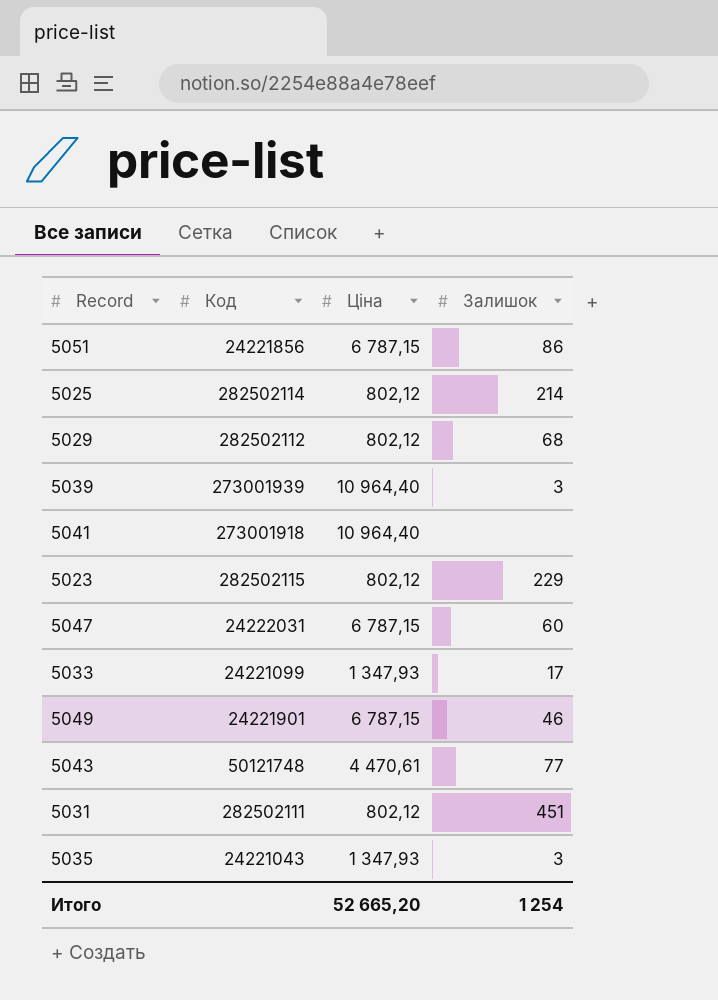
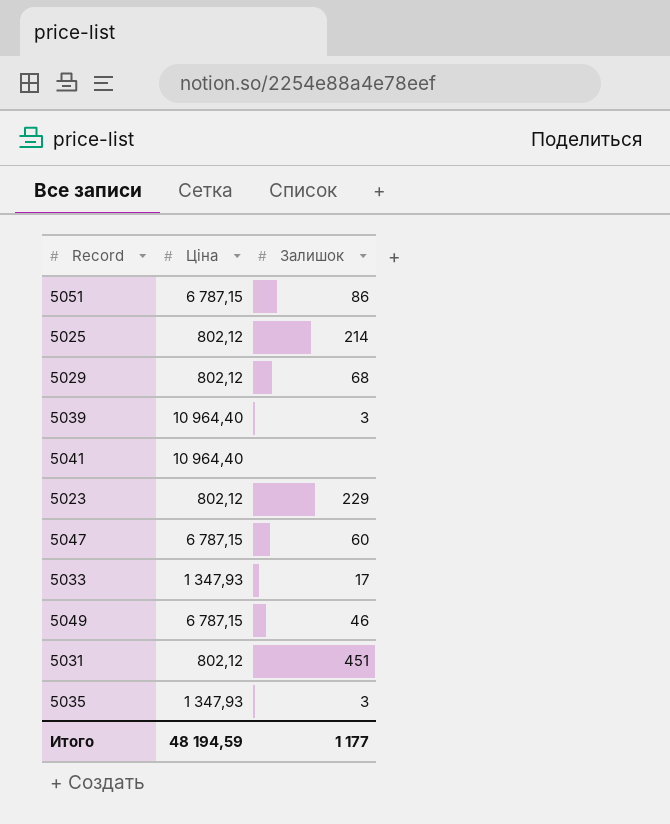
column Код | position: 2 -> none
row 5043: 50121748 | 4 470,61 | 77 -> none
Итого | Ціна: 52 665,20 -> 48 194,59
Итого | Залишок: 1 254 -> 1 177

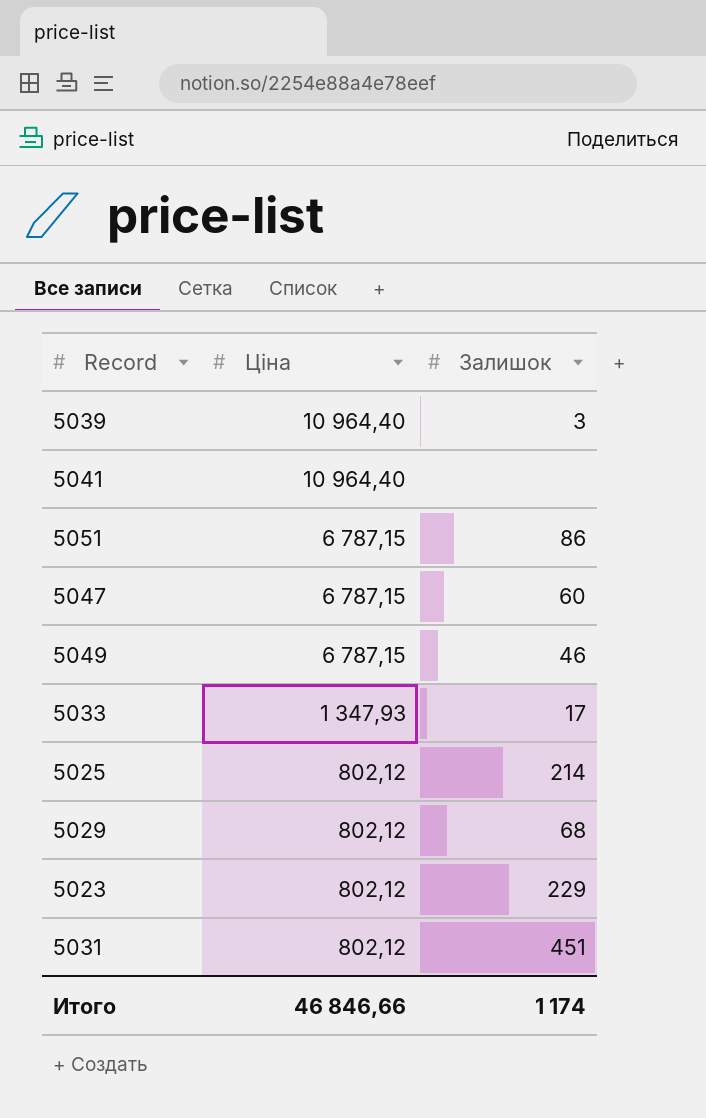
row order: none -> Ціна descending
row 5035: 1 347,93 | 3 -> none
Итого | Ціна: 48 194,59 -> 46 846,66
Итого | Залишок: 1 177 -> 1 174

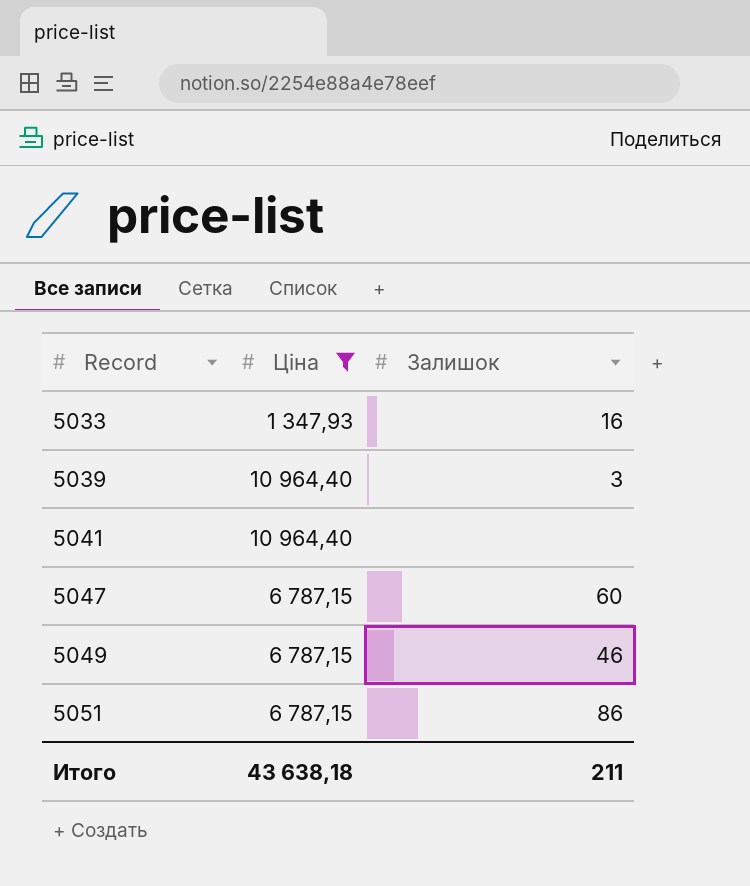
filter: none -> Ціна != 802,12
row order: Ціна descending -> Record ascending
5033 | Залишок: 17 -> 16
Итого | Ціна: 46 846,66 -> 43 638,18
Итого | Залишок: 1 174 -> 211

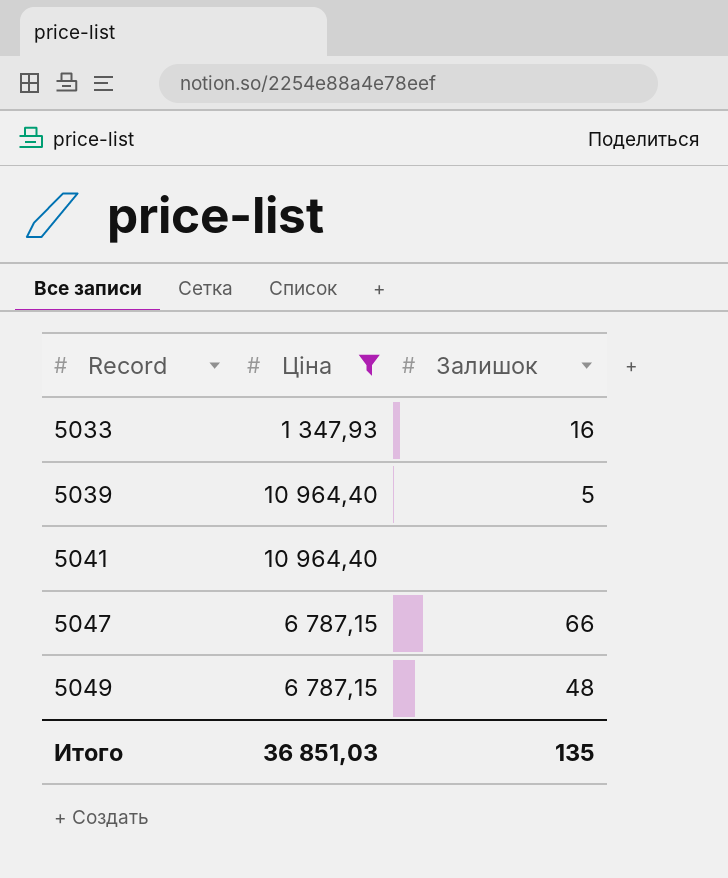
row 5051: 6 787,15 | 86 -> none
5039 | Залишок: 3 -> 5
5047 | Залишок: 60 -> 66
5049 | Залишок: 46 -> 48
Итого | Ціна: 43 638,18 -> 36 851,03
Итого | Залишок: 211 -> 135

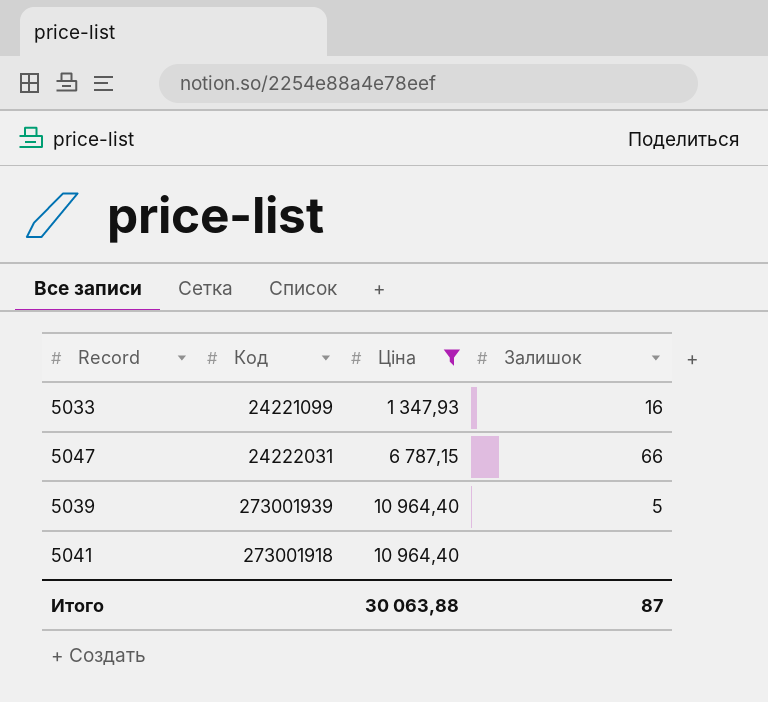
row order: Record ascending -> Ціна ascending
column Код | position: none -> 2
row 5049: 6 787,15 | 48 -> none
Итого | Ціна: 36 851,03 -> 30 063,88
Итого | Залишок: 135 -> 87

